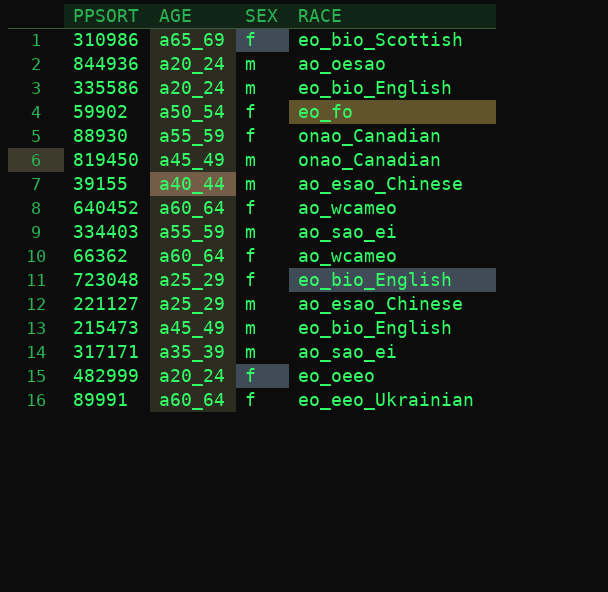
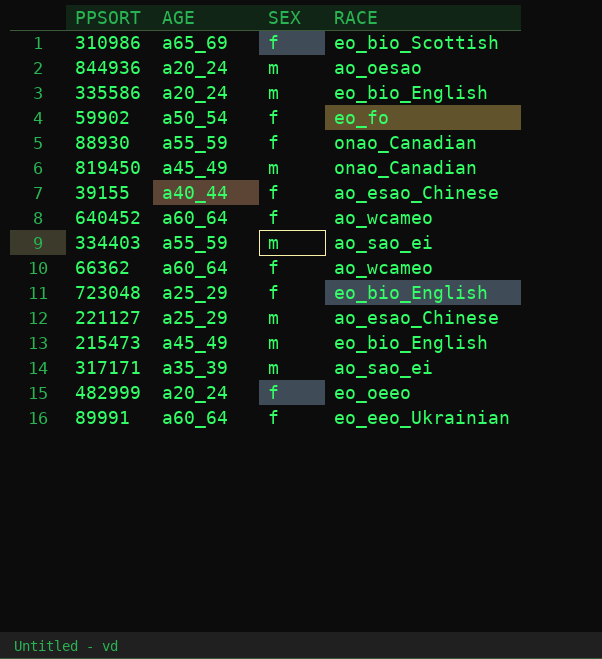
39155 | SEX: m -> f

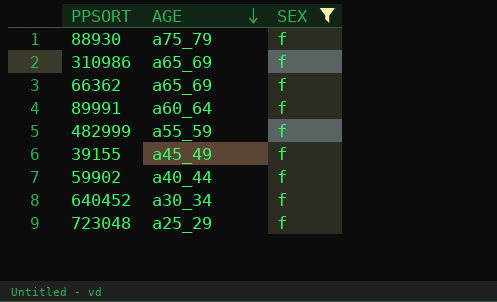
filter: none -> SEX = f
row order: none -> AGE descending
column RACE | position: 4 -> none
88930 | AGE: a55_59 -> a75_79
66362 | AGE: a60_64 -> a65_69
482999 | AGE: a20_24 -> a55_59
39155 | AGE: a40_44 -> a45_49
59902 | AGE: a50_54 -> a40_44
640452 | AGE: a60_64 -> a30_34

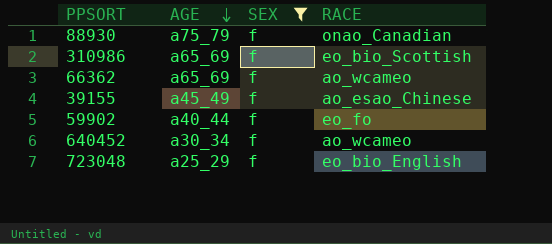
column RACE | position: none -> 4
row 89991: a60_64 | f -> none
row 482999: a55_59 | f -> none

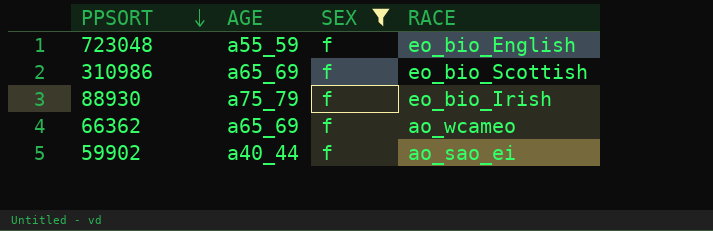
row order: AGE descending -> PPSORT descending
row 39155: a45_49 | f | ao_esao_Chinese -> none
row 640452: a30_34 | f | ao_wcameo -> none
723048 | AGE: a25_29 -> a55_59
88930 | RACE: onao_Canadian -> eo_bio_Irish
59902 | RACE: eo_fo -> ao_sao_ei

